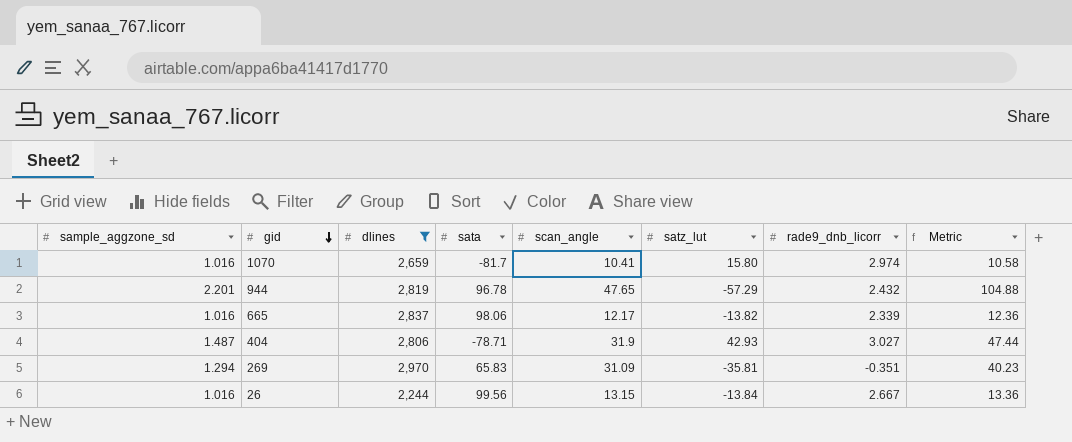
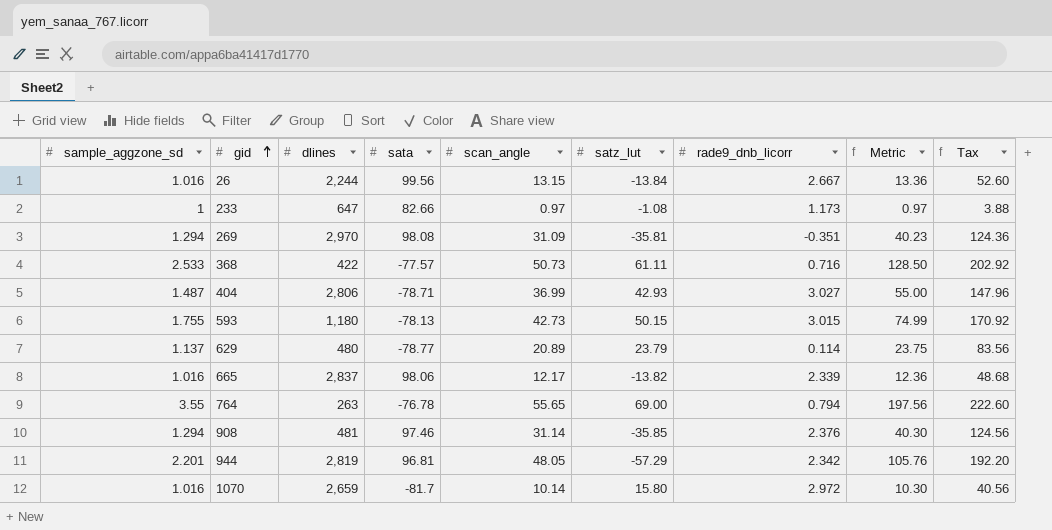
filter: dlines >= 2,244 -> none
row order: gid descending -> gid ascending
column Tax | formula: none -> [scan_angle] * 4
269 | sata: 65.83 -> 98.08
404 | scan_angle: 31.9 -> 36.99
404 | Metric: 47.44 -> 55.00
944 | sata: 96.78 -> 96.81
944 | scan_angle: 47.65 -> 48.05
944 | rade9_dnb_licorr: 2.432 -> 2.342
944 | Metric: 104.88 -> 105.76
1070 | scan_angle: 10.41 -> 10.14
1070 | rade9_dnb_licorr: 2.974 -> 2.972
1070 | Metric: 10.58 -> 10.30

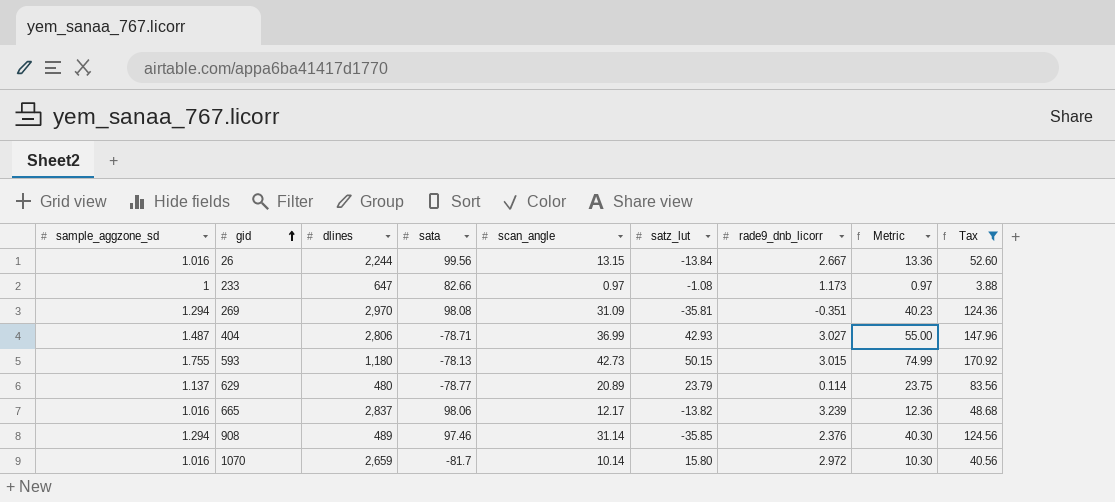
filter: none -> Tax <= 170.92
665 | rade9_dnb_licorr: 2.339 -> 3.239
908 | dlines: 481 -> 489

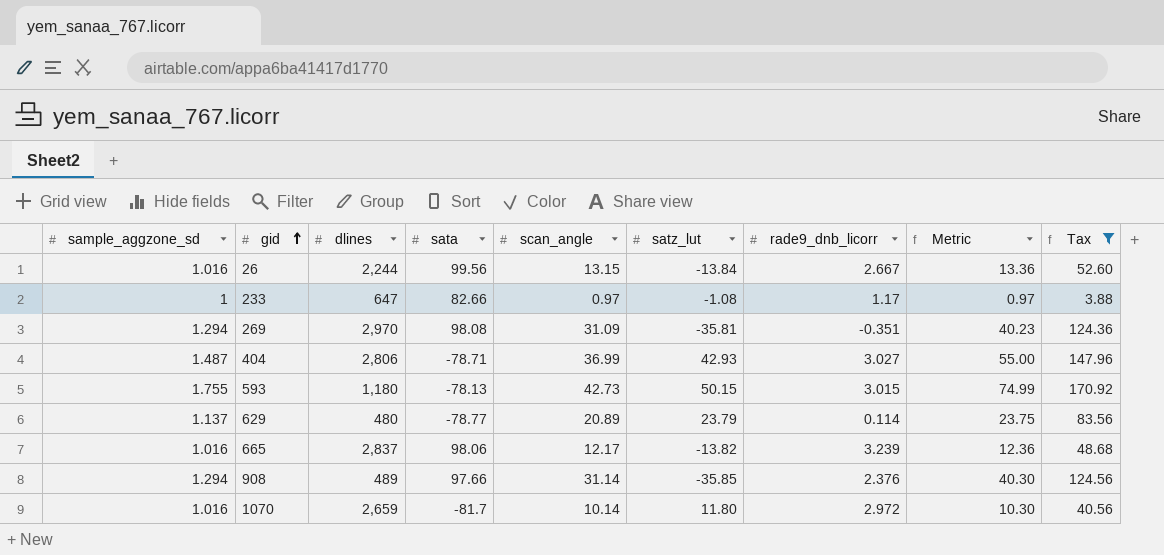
233 | rade9_dnb_licorr: 1.173 -> 1.17
908 | sata: 97.46 -> 97.66
1070 | satz_lut: 15.80 -> 11.80

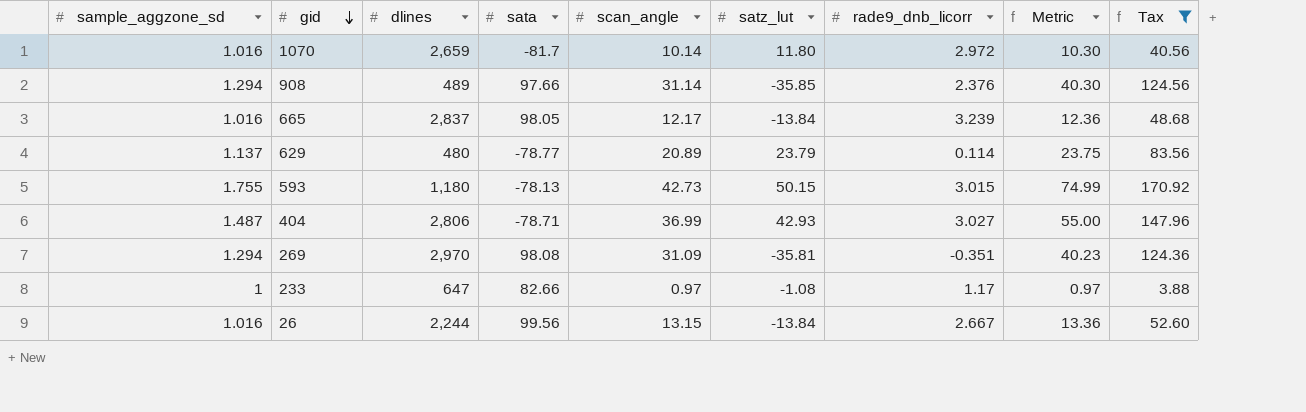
row order: gid ascending -> gid descending
665 | sata: 98.06 -> 98.05
665 | satz_lut: -13.82 -> -13.84

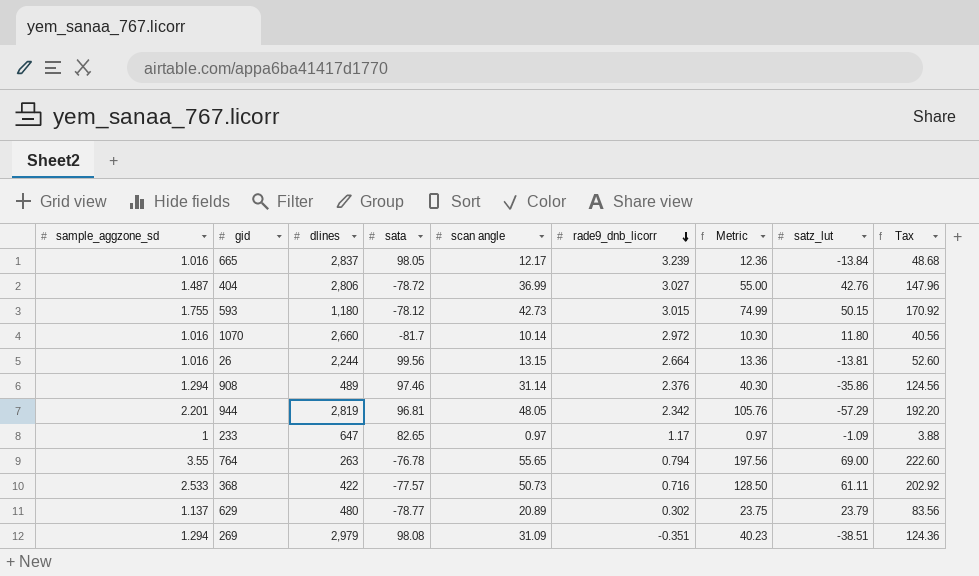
filter: Tax <= 170.92 -> none
row order: gid descending -> rade9_dnb_licorr descending
column name: scan_angle -> scan angle
column satz_lut | position: 6 -> 8
404 | sata: -78.71 -> -78.72
404 | satz_lut: 42.93 -> 42.76
593 | sata: -78.13 -> -78.12
1070 | dlines: 2,659 -> 2,660
26 | rade9_dnb_licorr: 2.667 -> 2.664
26 | satz_lut: -13.84 -> -13.81
908 | sata: 97.66 -> 97.46
908 | satz_lut: -35.85 -> -35.86
233 | sata: 82.66 -> 82.65
233 | satz_lut: -1.08 -> -1.09
629 | rade9_dnb_licorr: 0.114 -> 0.302
269 | dlines: 2,970 -> 2,979
269 | satz_lut: -35.81 -> -38.51

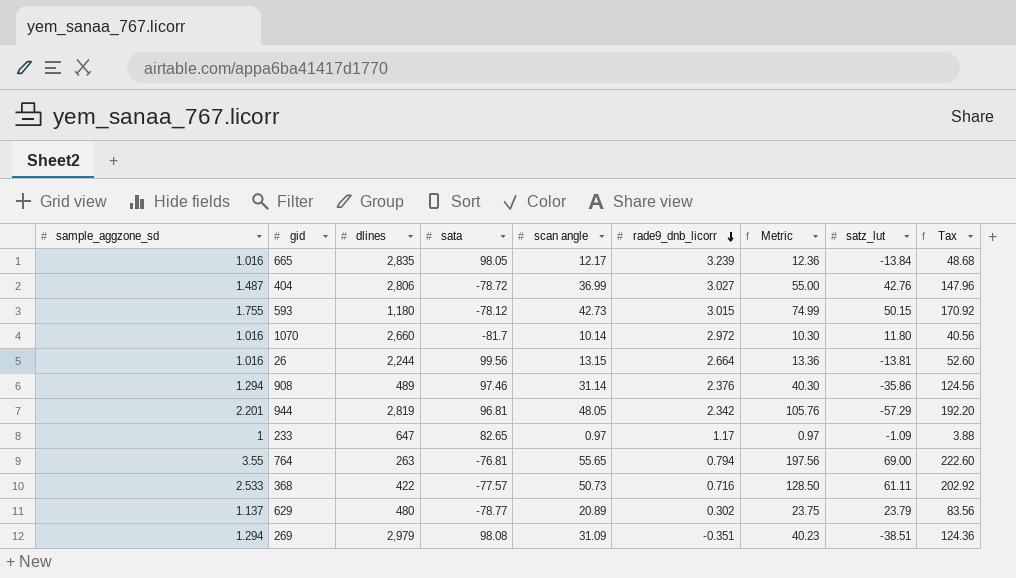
665 | dlines: 2,837 -> 2,835
764 | sata: -76.78 -> -76.81

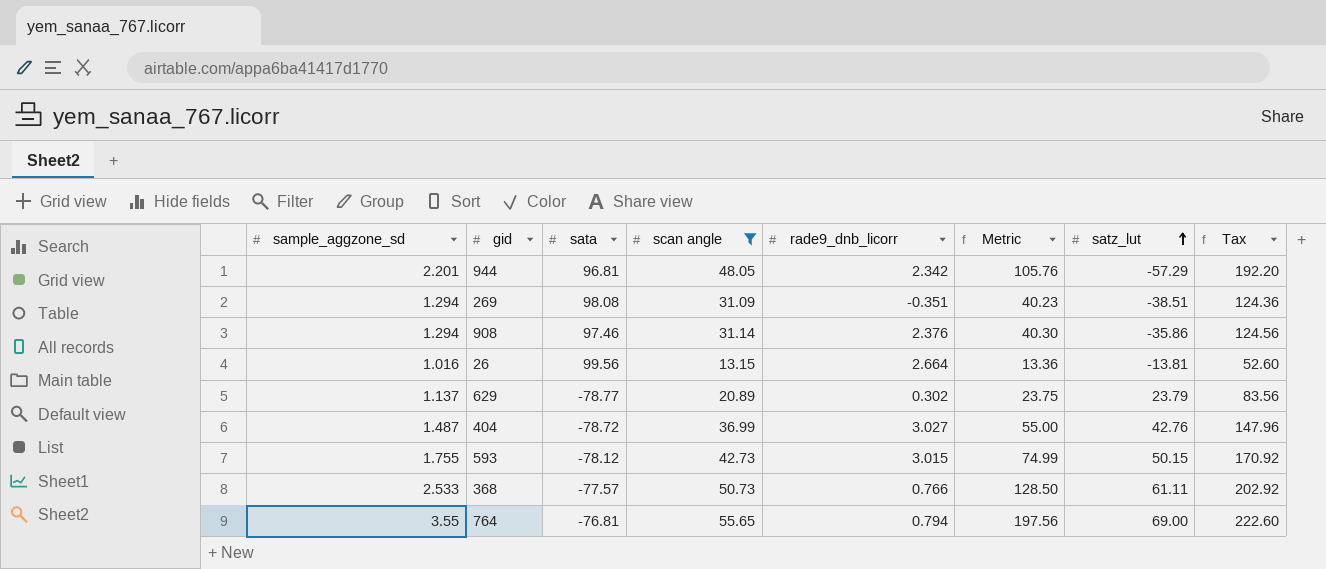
filter: none -> scan angle >= 13.15
row order: rade9_dnb_licorr descending -> satz_lut ascending
column dlines | position: 3 -> none
368 | rade9_dnb_licorr: 0.716 -> 0.766

